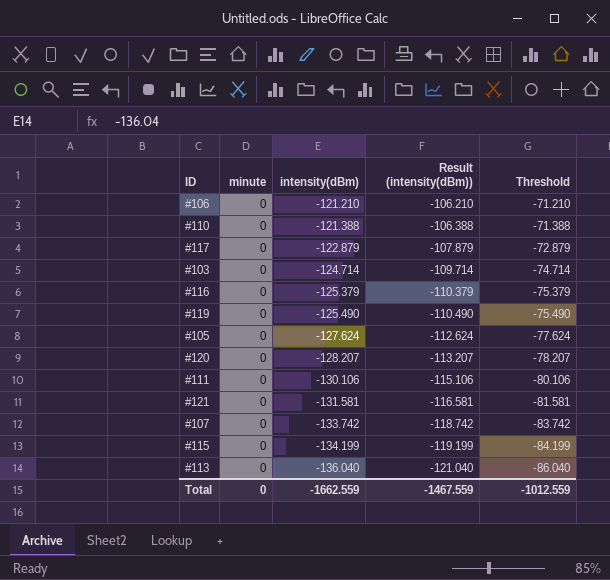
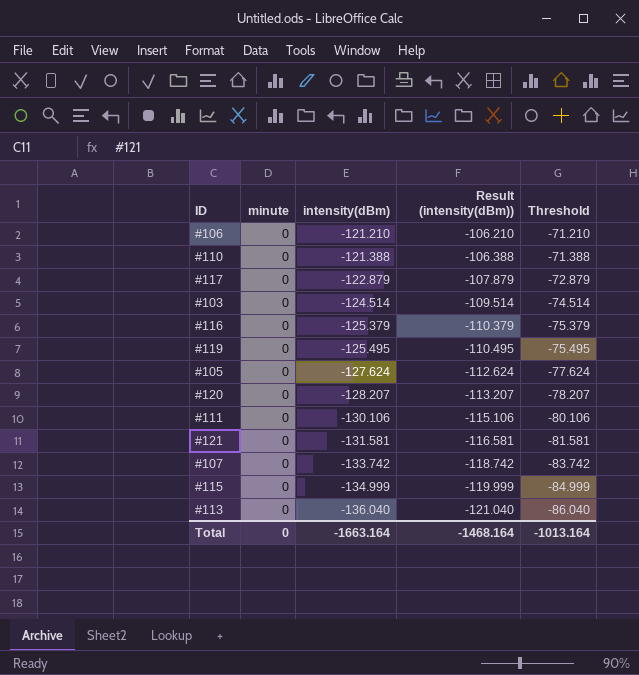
#103 | intensity(dBm): -124.714 -> -124.514
#103 | Result (intensity(dBm)): -109.714 -> -109.514
#103 | Threshold: -74.714 -> -74.514
#119 | intensity(dBm): -125.490 -> -125.495
#119 | Result (intensity(dBm)): -110.490 -> -110.495
#119 | Threshold: -75.490 -> -75.495
#115 | intensity(dBm): -134.199 -> -134.999
#115 | Result (intensity(dBm)): -119.199 -> -119.999
#115 | Threshold: -84.199 -> -84.999
Total | intensity(dBm): -1662.559 -> -1663.164
Total | Result (intensity(dBm)): -1467.559 -> -1468.164
Total | Threshold: -1012.559 -> -1013.164

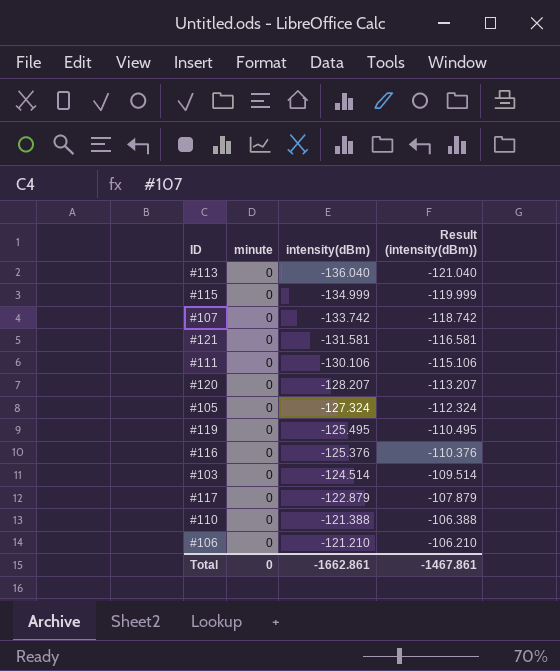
row order: intensity(dBm) descending -> intensity(dBm) ascending
column Threshold | formula: [intensity(dBm)] + 50 -> none
#105 | intensity(dBm): -127.624 -> -127.324
#105 | Result (intensity(dBm)): -112.624 -> -112.324
#116 | intensity(dBm): -125.379 -> -125.376
#116 | Result (intensity(dBm)): -110.379 -> -110.376
Total | intensity(dBm): -1663.164 -> -1662.861
Total | Result (intensity(dBm)): -1468.164 -> -1467.861

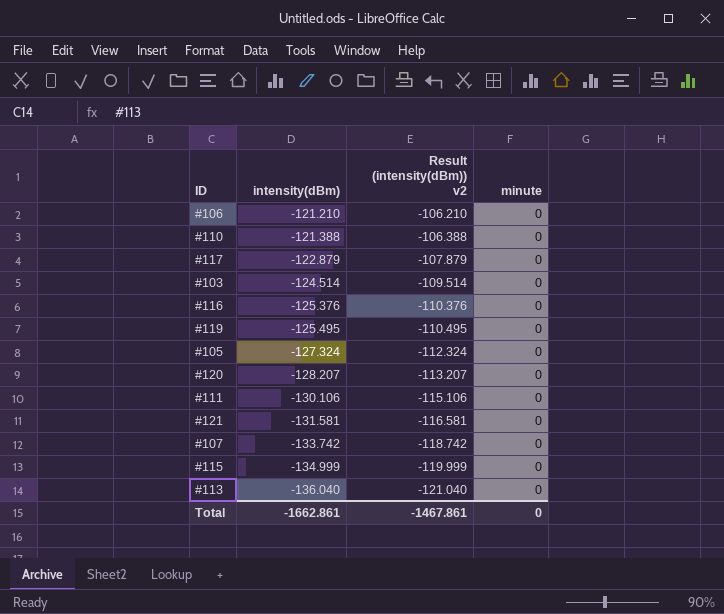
row order: intensity(dBm) ascending -> intensity(dBm) descending
column name: Result (intensity(dBm)) -> Result (intensity(dBm)) v2
column minute | position: 2 -> 4

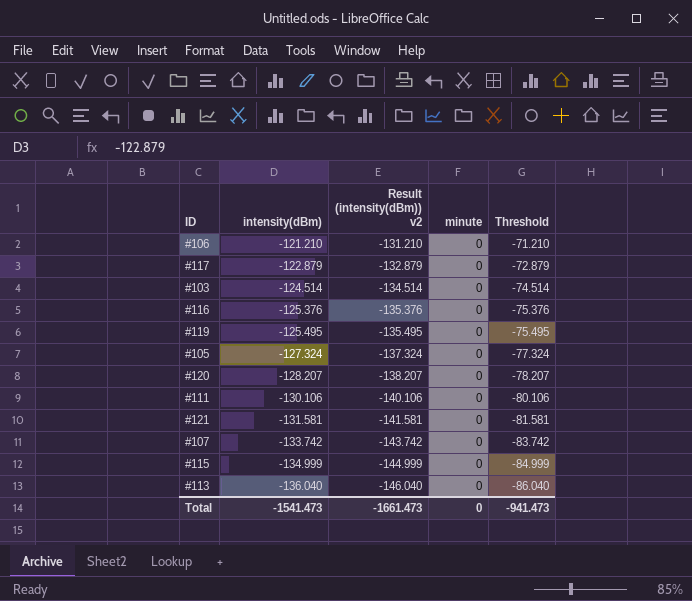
column Result (intensity(dBm)) v2 | formula: [intensity(dBm)] + 15 -> [intensity(dBm)] - 10
column Threshold | formula: none -> [intensity(dBm)] + 50
row #110: -121.388 | -106.388 | 0 -> none
Total | intensity(dBm): -1662.861 -> -1541.473
Total | Result (intensity(dBm)) v2: -1467.861 -> -1661.473

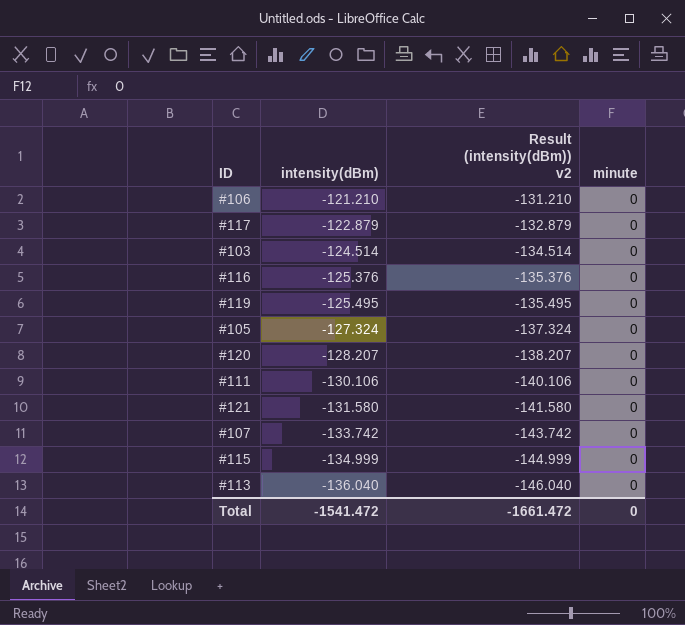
column Threshold | formula: [intensity(dBm)] + 50 -> none
#121 | intensity(dBm): -131.581 -> -131.580
#121 | Result (intensity(dBm)) v2: -141.581 -> -141.580
Total | intensity(dBm): -1541.473 -> -1541.472
Total | Result (intensity(dBm)) v2: -1661.473 -> -1661.472

